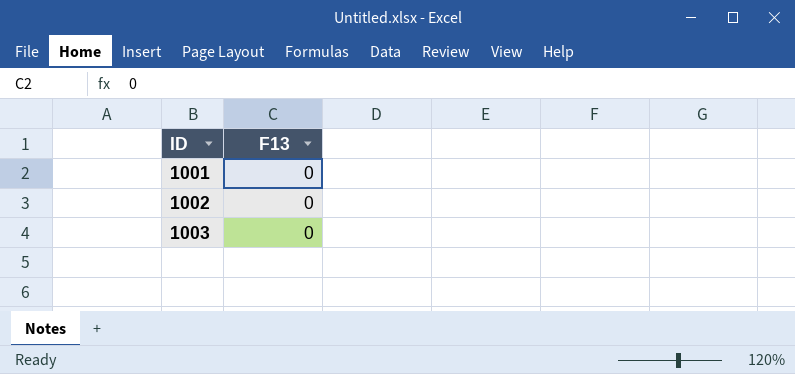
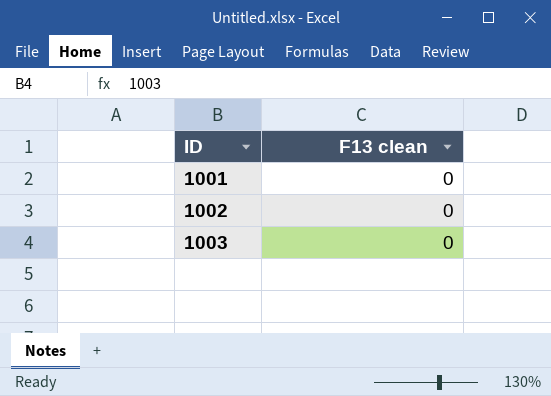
column name: F13 -> F13 clean

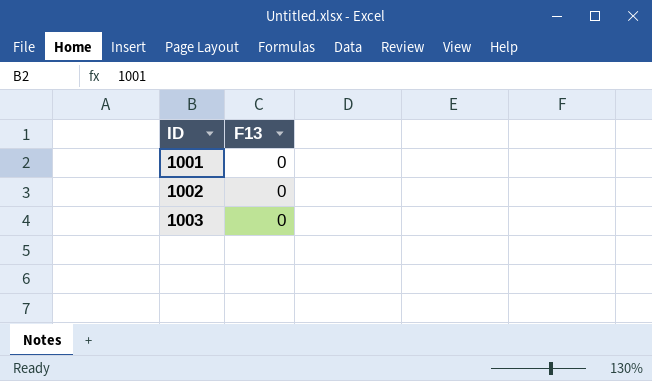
column name: F13 clean -> F13

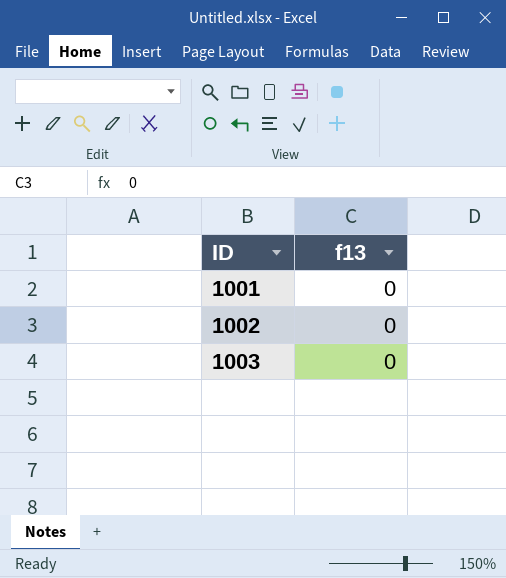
column name: F13 -> f13

